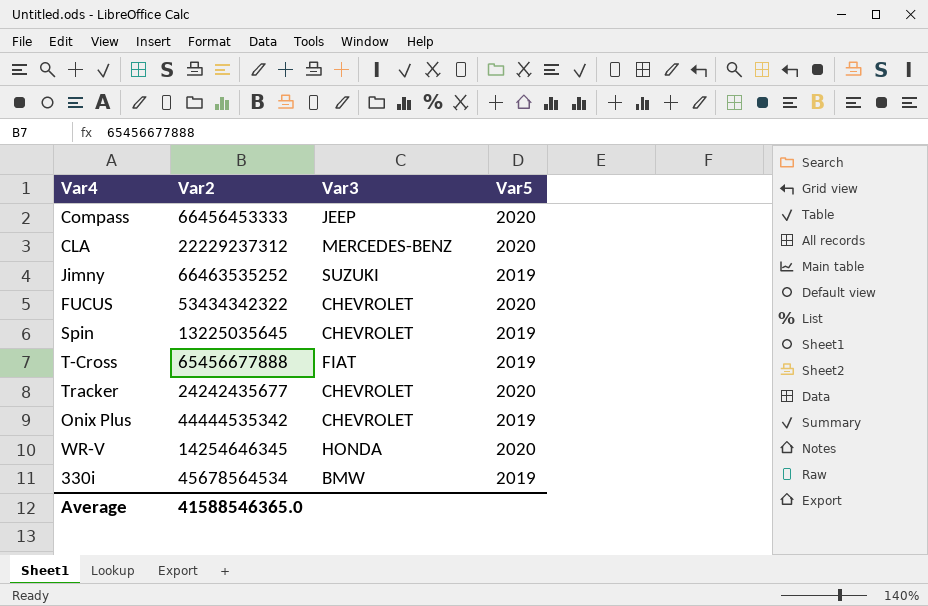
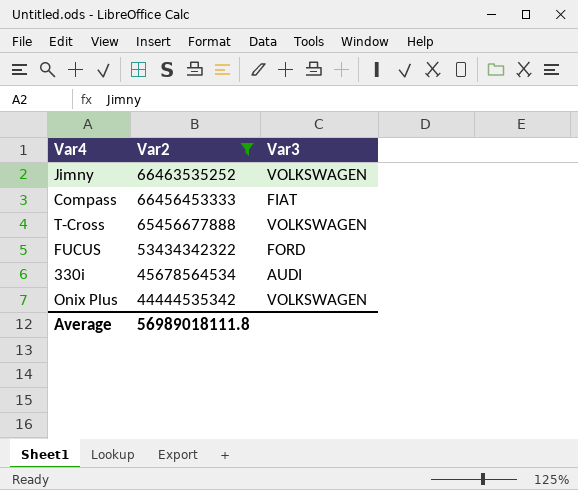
filter: none -> Var2 >= 44444535342
row order: none -> Var2 descending
column Var5 | position: 4 -> none
Jimny | Var3: SUZUKI -> VOLKSWAGEN
Compass | Var3: JEEP -> FIAT
T-Cross | Var3: FIAT -> VOLKSWAGEN
FUCUS | Var3: CHEVROLET -> FORD
330i | Var3: BMW -> AUDI
Onix Plus | Var3: CHEVROLET -> VOLKSWAGEN
Average | Var2: 41588546365.0 -> 56989018111.8

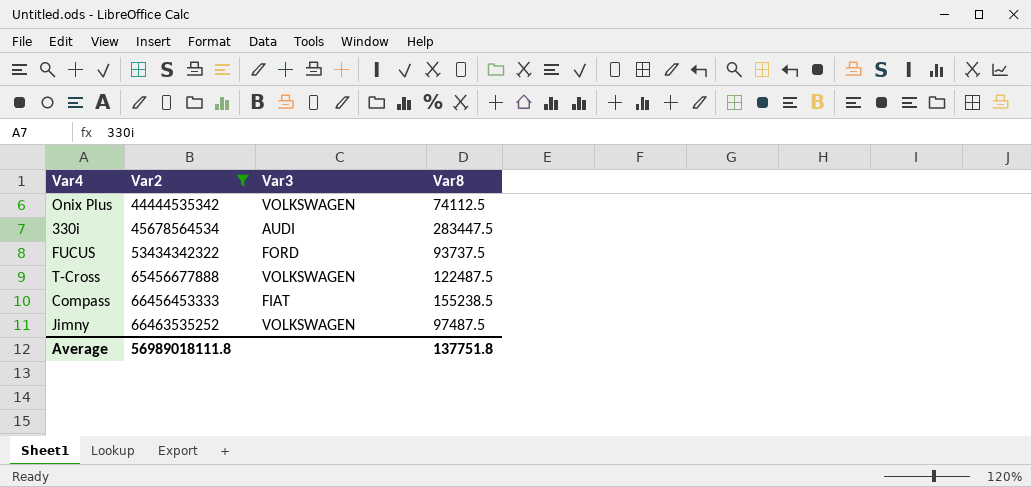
row order: Var2 descending -> Var2 ascending
column Var8 | position: none -> 4

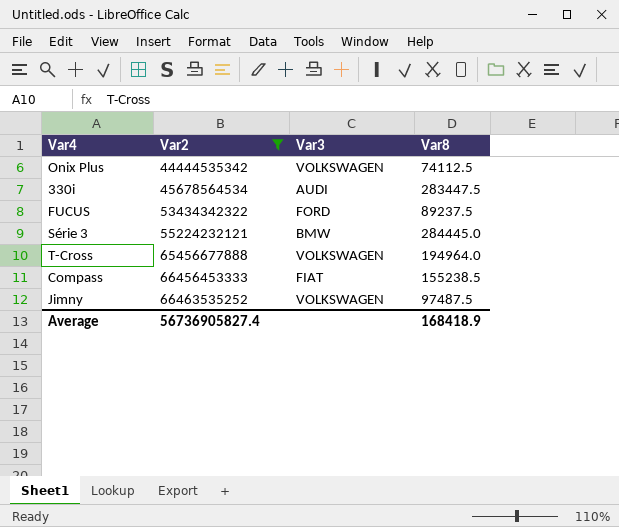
FUCUS | Var8: 93737.5 -> 89237.5
row Série 3: none -> 55224232121 | BMW | 284445.0
T-Cross | Var8: 122487.5 -> 194964.0
Average | Var2: 56989018111.8 -> 56736905827.4
Average | Var8: 137751.8 -> 168418.9

